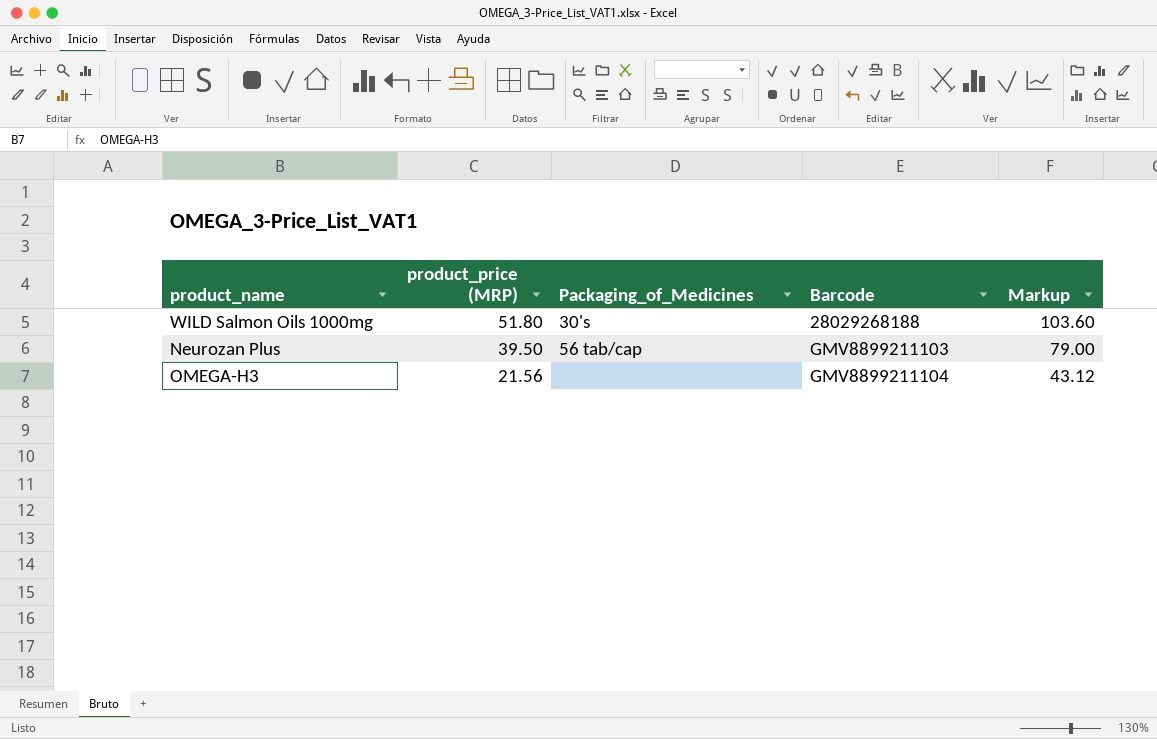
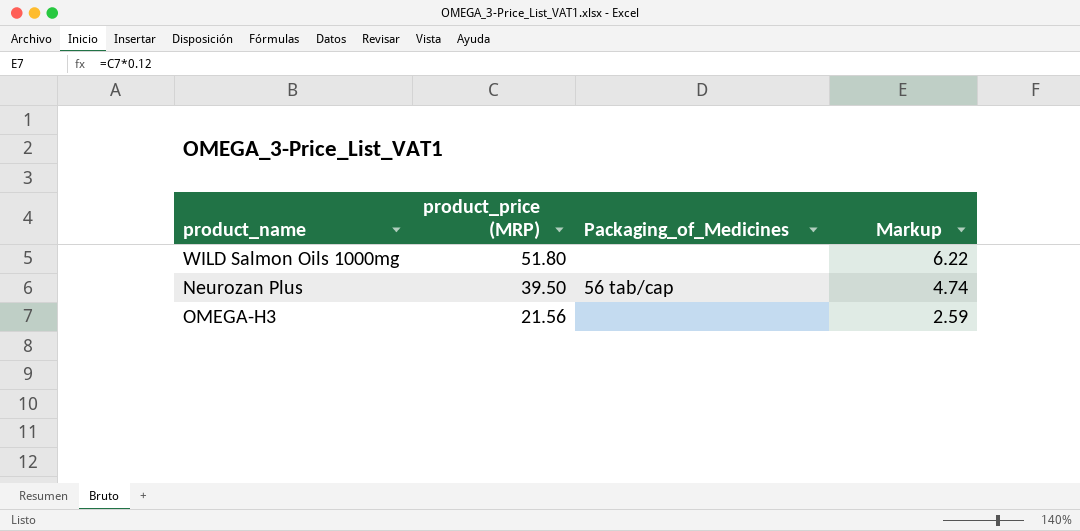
column Barcode | position: 4 -> none
column Markup | formula: [product_price (MRP)] * 2 -> [product_price (MRP)] * 0.12
WILD Salmon Oils 1000mg | Packaging_of_Medicines: 30's -> none

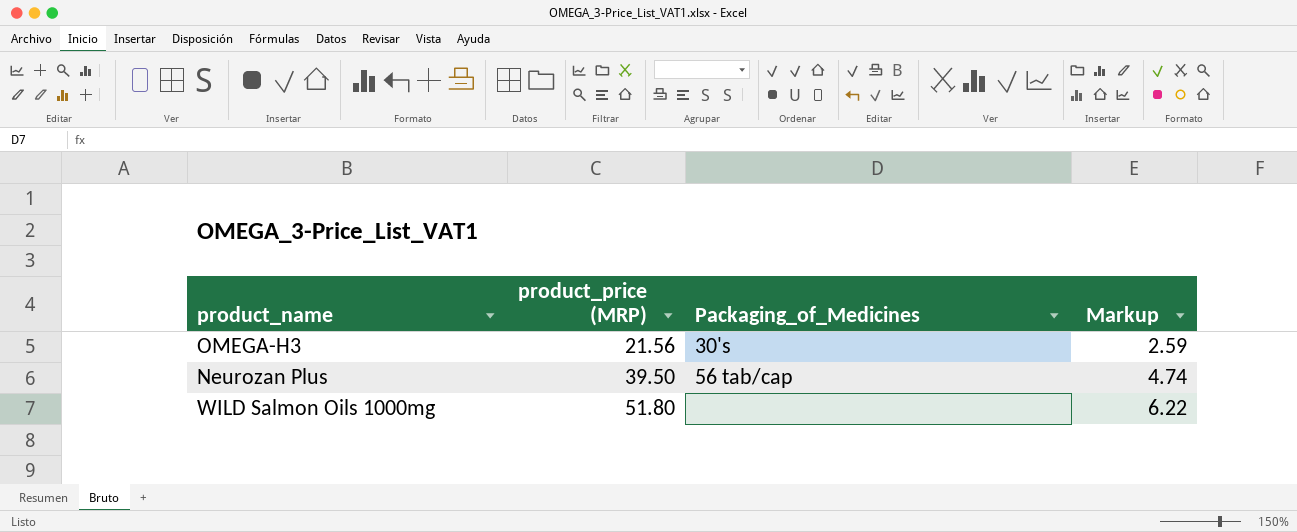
row order: product_price (MRP) descending -> product_price (MRP) ascending
OMEGA-H3 | Packaging_of_Medicines: none -> 30's

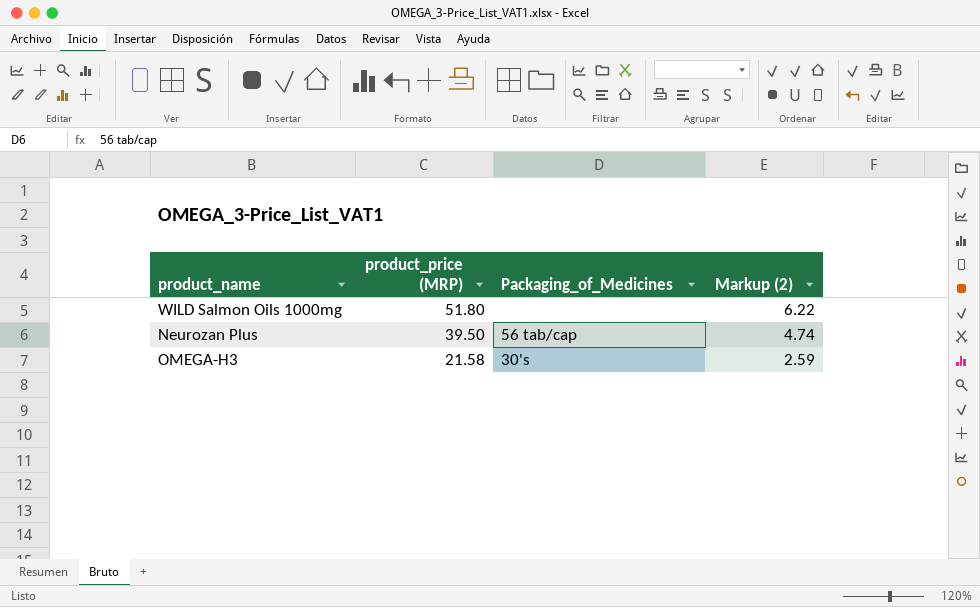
row order: product_price (MRP) ascending -> product_price (MRP) descending
column name: Markup -> Markup (2)
OMEGA-H3 | product_price (MRP): 21.56 -> 21.58

